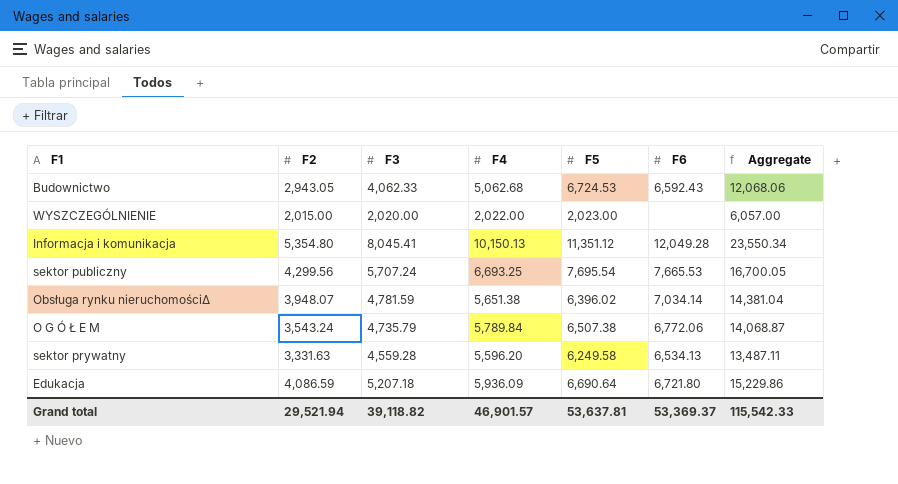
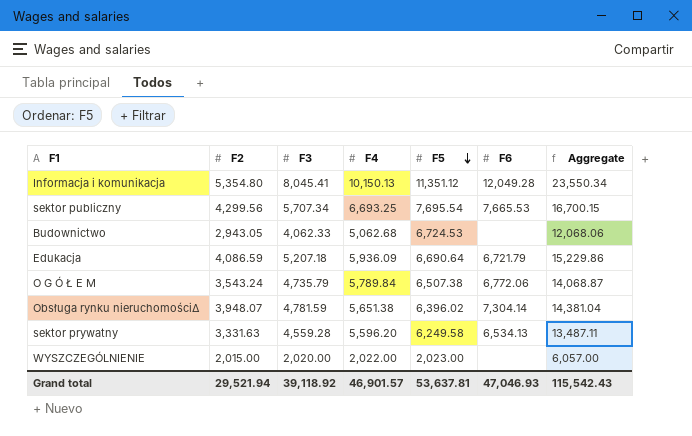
row order: none -> F5 descending
sektor publiczny | F3: 5,707.24 -> 5,707.34
sektor publiczny | Aggregate: 16,700.05 -> 16,700.15
Budownictwo | F6: 6,592.43 -> none
Edukacja | F6: 6,721.80 -> 6,721.79
Obsługa rynku nieruchomościΔ | F6: 7,034.14 -> 7,304.14
Grand total | F3: 39,118.82 -> 39,118.92
Grand total | F6: 53,369.37 -> 47,046.93
Grand total | Aggregate: 115,542.33 -> 115,542.43

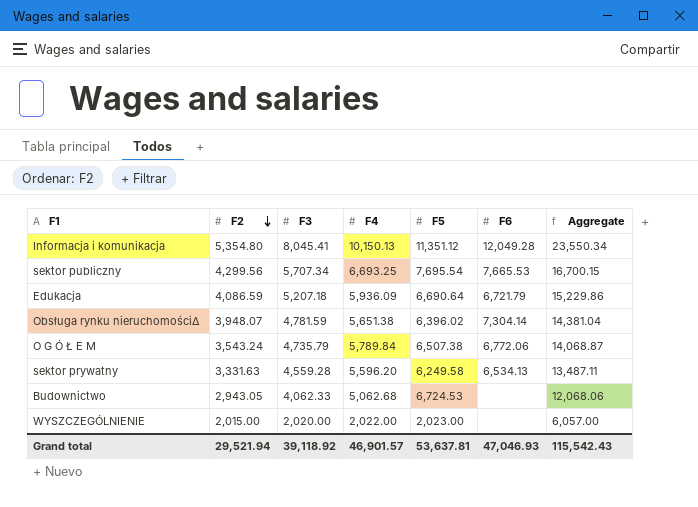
row order: F5 descending -> F2 descending

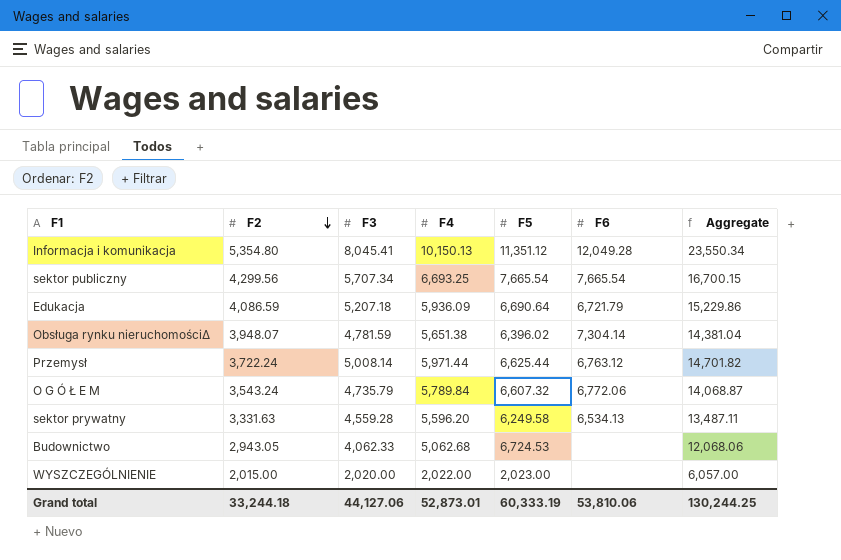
sektor publiczny | F5: 7,695.54 -> 7,665.54
sektor publiczny | F6: 7,665.53 -> 7,665.54
row Przemysł: none -> 3,722.24 | 5,008.14 | 5,971.44 | 6,625.44 | 6,763.12 | 14,701.82
O G Ó Ł E M | F5: 6,507.38 -> 6,607.32
Grand total | F2: 29,521.94 -> 33,244.18
Grand total | F3: 39,118.92 -> 44,127.06
Grand total | F4: 46,901.57 -> 52,873.01
Grand total | F5: 53,637.81 -> 60,333.19
Grand total | F6: 47,046.93 -> 53,810.06
Grand total | Aggregate: 115,542.43 -> 130,244.25

